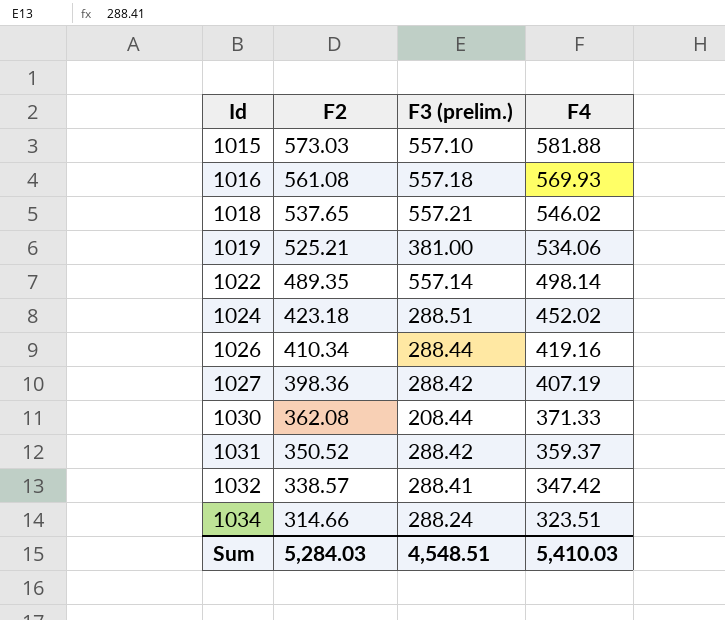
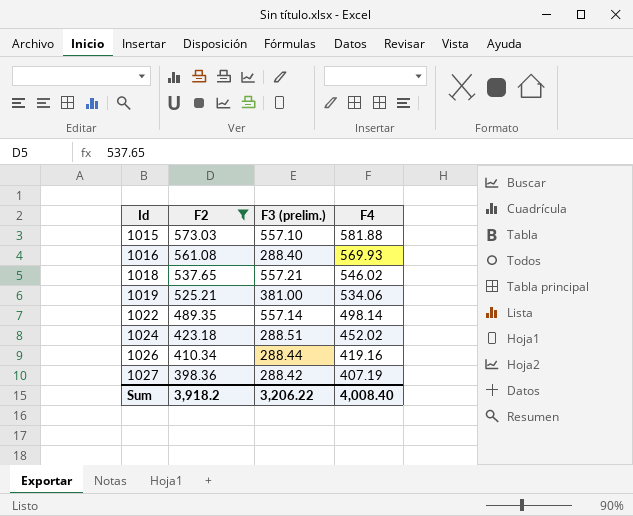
filter: none -> F2 >= 398.36
1016 | F3 (prelim.): 557.18 -> 288.40
Sum | F2: 5,284.03 -> 3,918.2
Sum | F3 (prelim.): 4,548.51 -> 3,206.22
Sum | F4: 5,410.03 -> 4,008.40

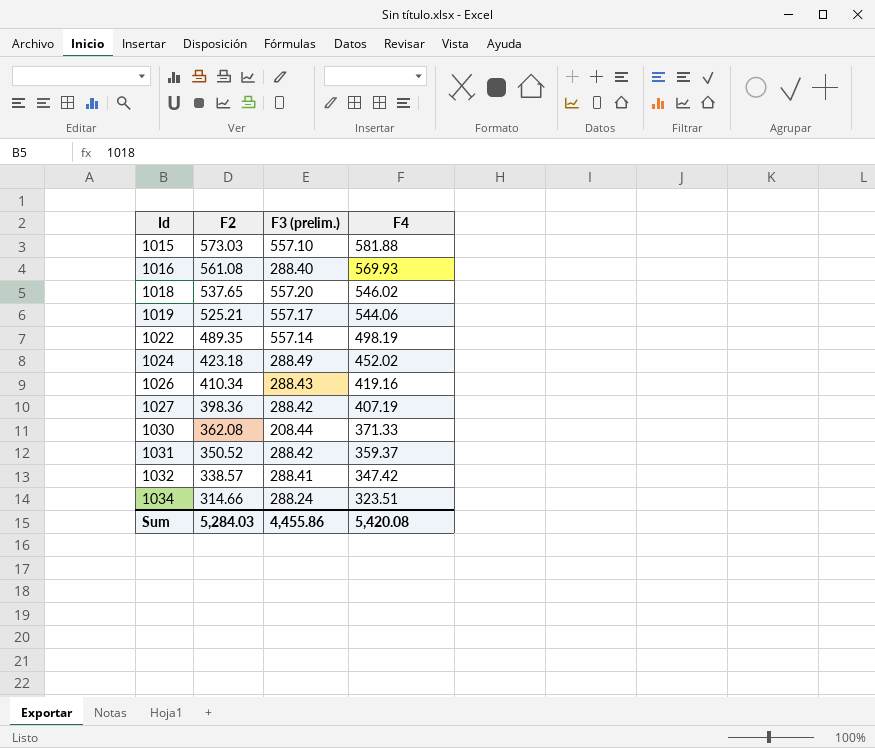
filter: F2 >= 398.36 -> none
1018 | F3 (prelim.): 557.21 -> 557.20
1019 | F3 (prelim.): 381.00 -> 557.17
1019 | F4: 534.06 -> 544.06
1022 | F4: 498.14 -> 498.19
1024 | F3 (prelim.): 288.51 -> 288.49
1026 | F3 (prelim.): 288.44 -> 288.43
Sum | F2: 3,918.2 -> 5,284.03
Sum | F3 (prelim.): 3,206.22 -> 4,455.86
Sum | F4: 4,008.40 -> 5,420.08

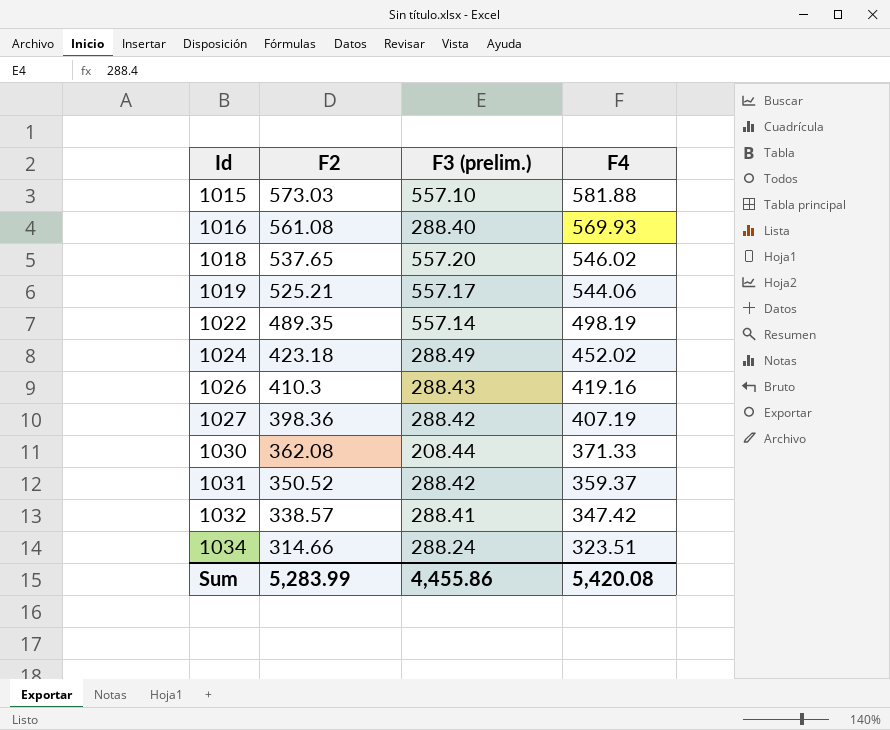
1026 | F2: 410.34 -> 410.3
Sum | F2: 5,284.03 -> 5,283.99

